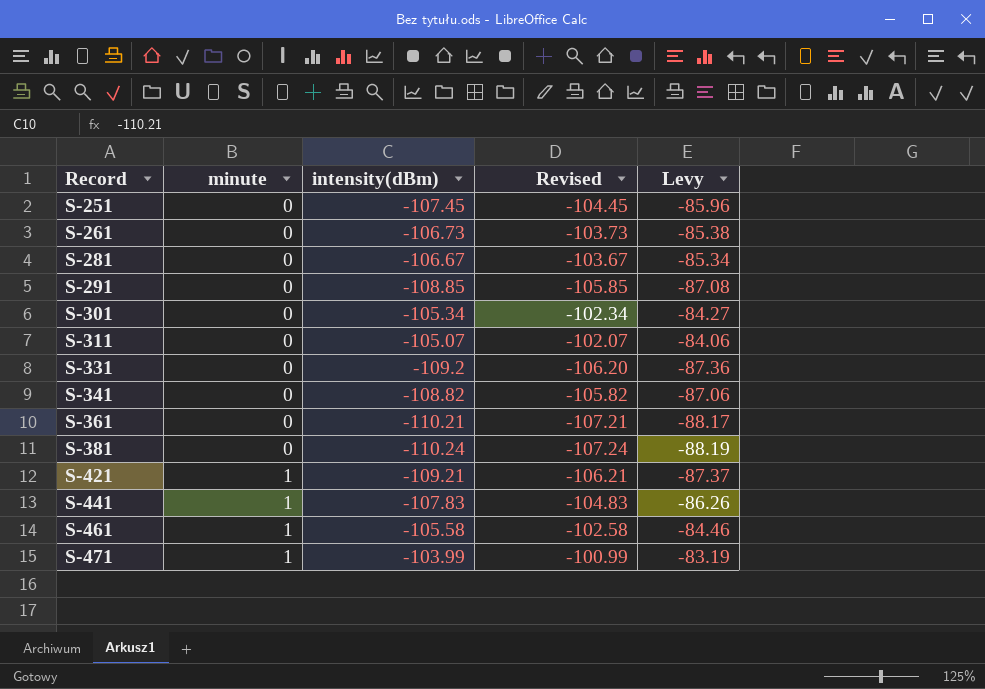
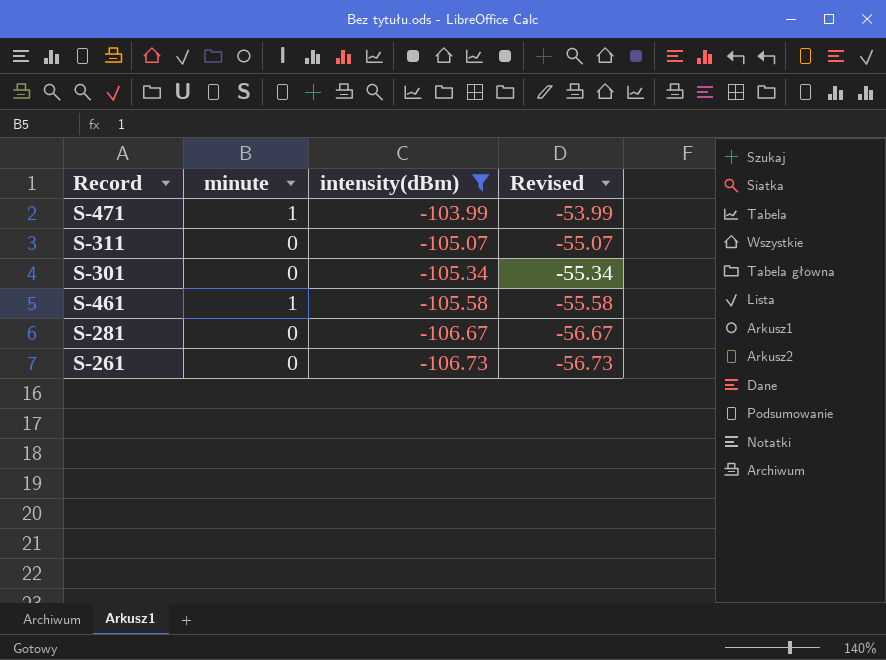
filter: none -> intensity(dBm) >= -106.73
row order: Record ascending -> intensity(dBm) descending
column Levy | formula: [intensity(dBm)] * 0.8 -> none
column Revised | formula: [intensity(dBm)] + 3 -> [intensity(dBm)] + 50

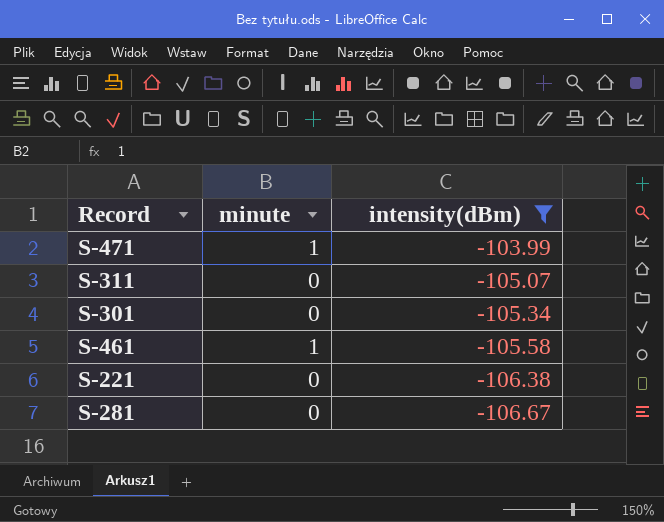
column Revised | formula: [intensity(dBm)] + 50 -> none
row S-261: 0 | -106.73 | -56.73 -> none
row S-221: none -> 0 | -106.38

